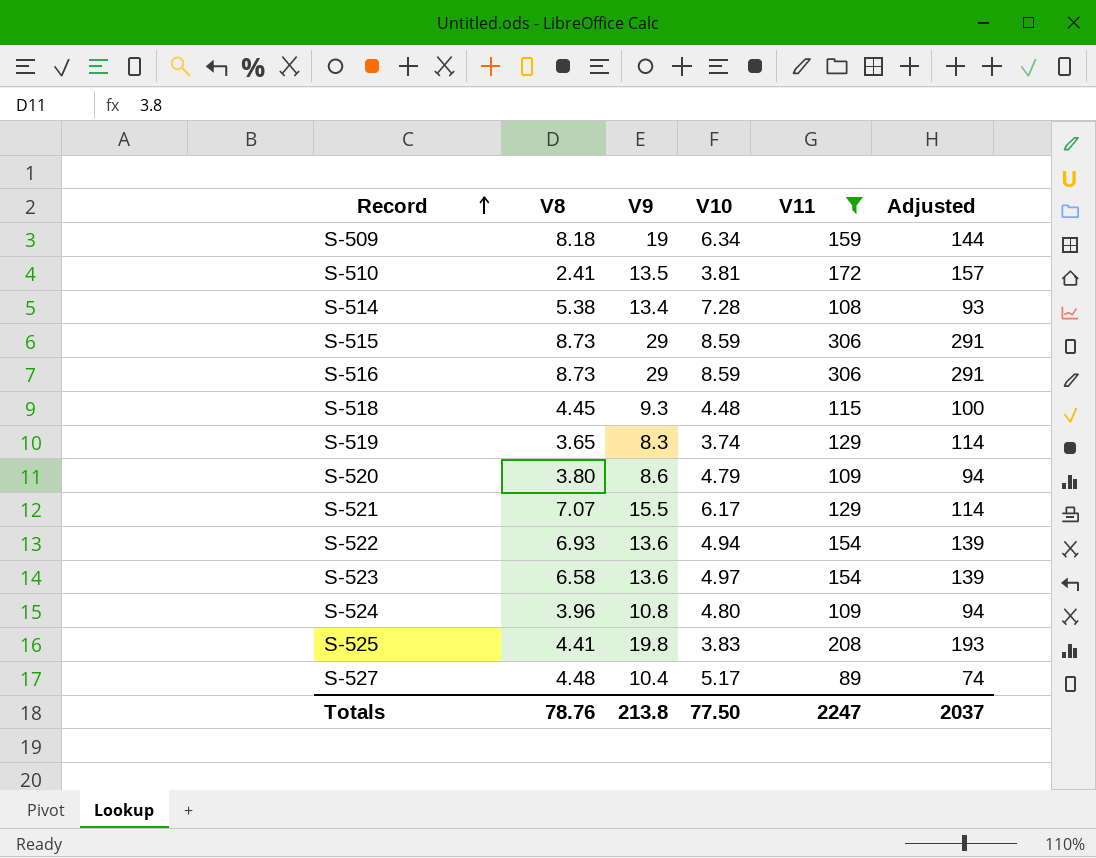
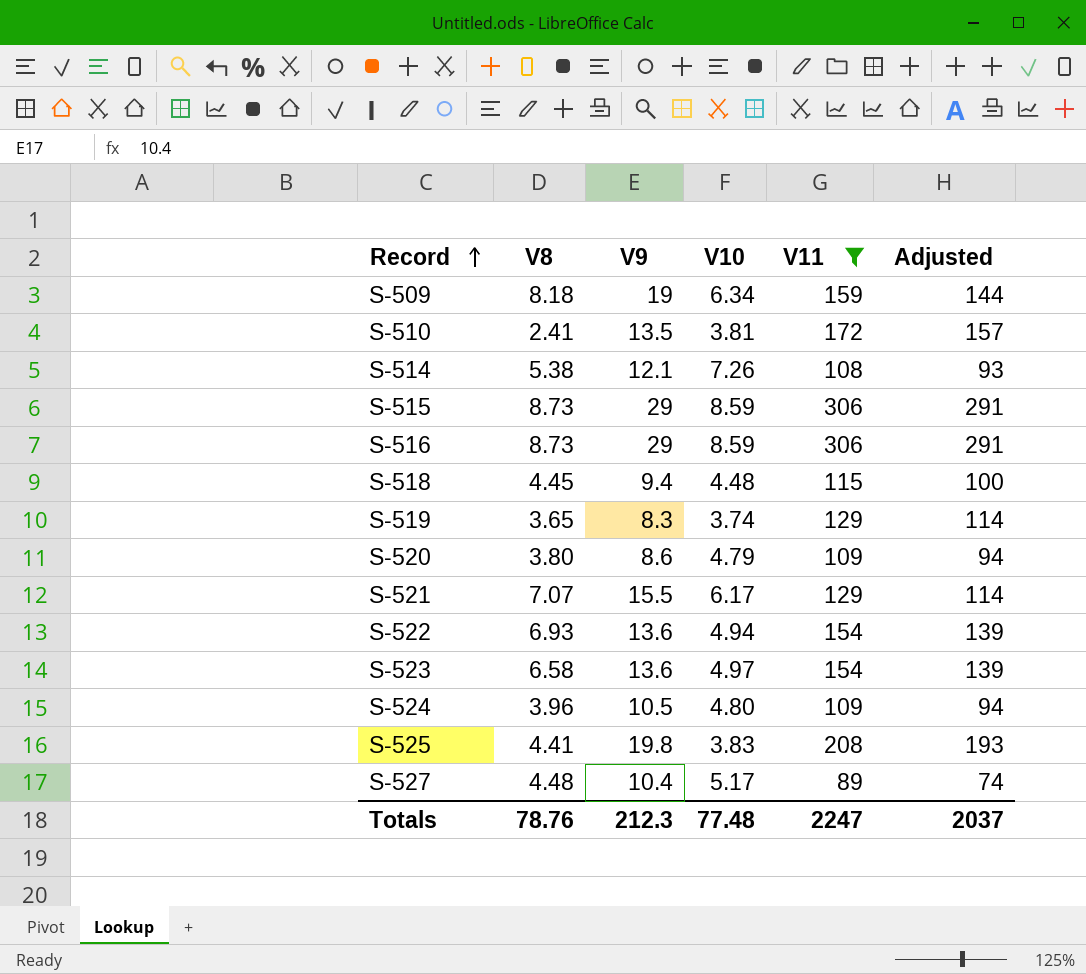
S-514 | V9: 13.4 -> 12.1
S-514 | V10: 7.28 -> 7.26
S-518 | V9: 9.3 -> 9.4
S-524 | V9: 10.8 -> 10.5
Totals | V9: 213.8 -> 212.3
Totals | V10: 77.50 -> 77.48

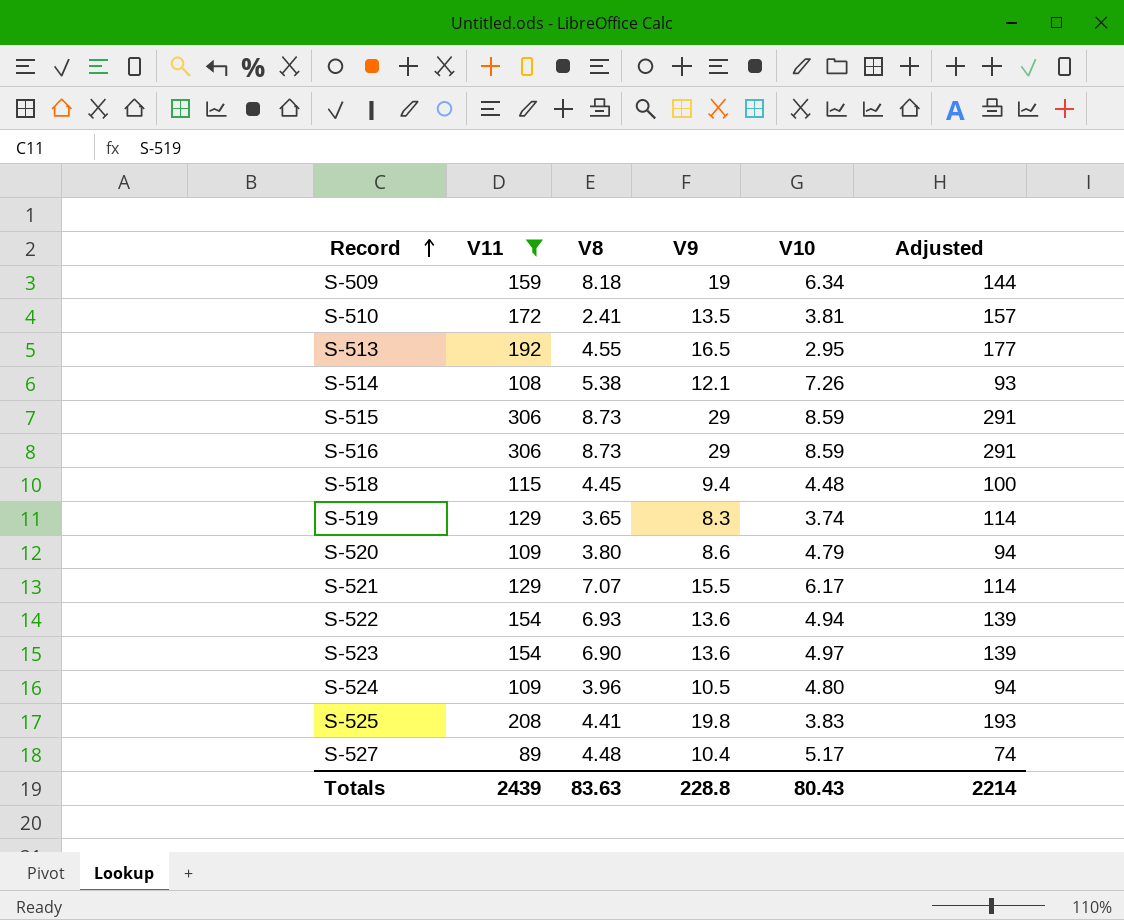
column V11 | position: 5 -> 2
row S-513: none -> 192 | 4.55 | 16.5 | 2.95 | 177
S-523 | V8: 6.58 -> 6.90
Totals | V11: 2247 -> 2439
Totals | V8: 78.76 -> 83.63
Totals | V9: 212.3 -> 228.8
Totals | V10: 77.48 -> 80.43
Totals | Adjusted: 2037 -> 2214

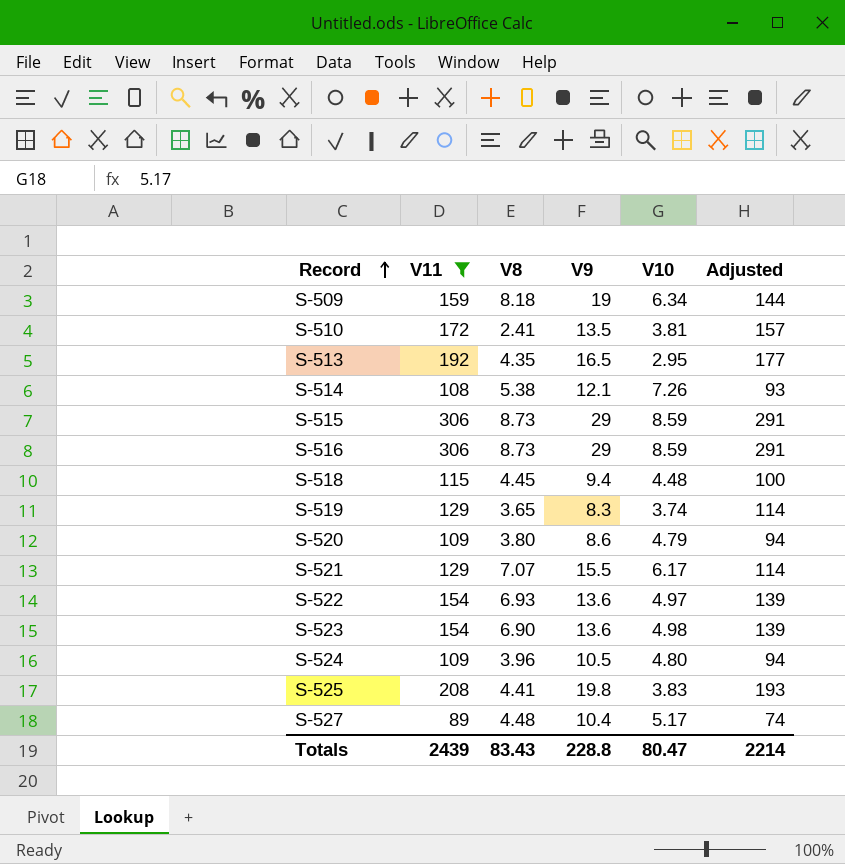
S-513 | V8: 4.55 -> 4.35
S-522 | V10: 4.94 -> 4.97
S-523 | V10: 4.97 -> 4.98
Totals | V8: 83.63 -> 83.43
Totals | V10: 80.43 -> 80.47

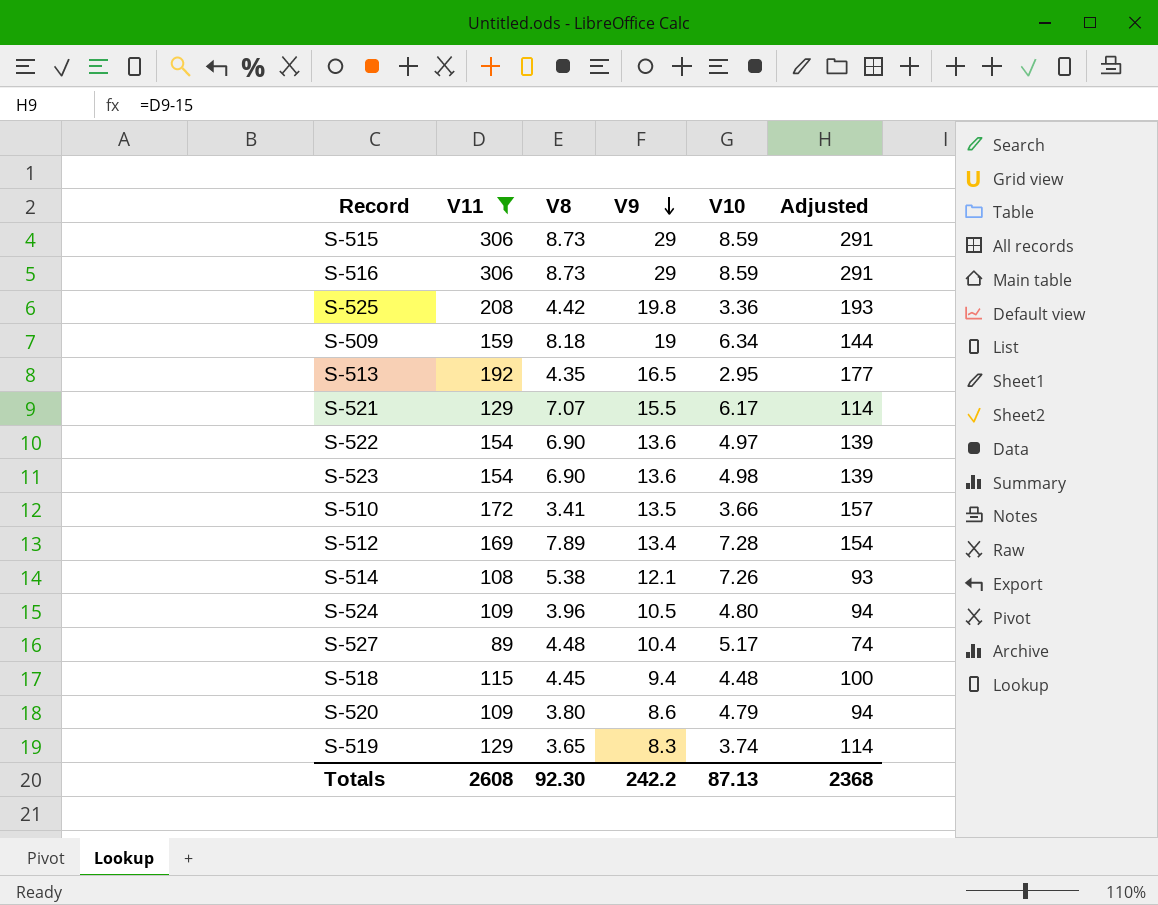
row order: Record ascending -> V9 descending
S-525 | V8: 4.41 -> 4.42
S-525 | V10: 3.83 -> 3.36
S-522 | V8: 6.93 -> 6.90
S-510 | V8: 2.41 -> 3.41
S-510 | V10: 3.81 -> 3.66
row S-512: none -> 169 | 7.89 | 13.4 | 7.28 | 154
Totals | V11: 2439 -> 2608
Totals | V8: 83.43 -> 92.30
Totals | V9: 228.8 -> 242.2
Totals | V10: 80.47 -> 87.13
Totals | Adjusted: 2214 -> 2368

